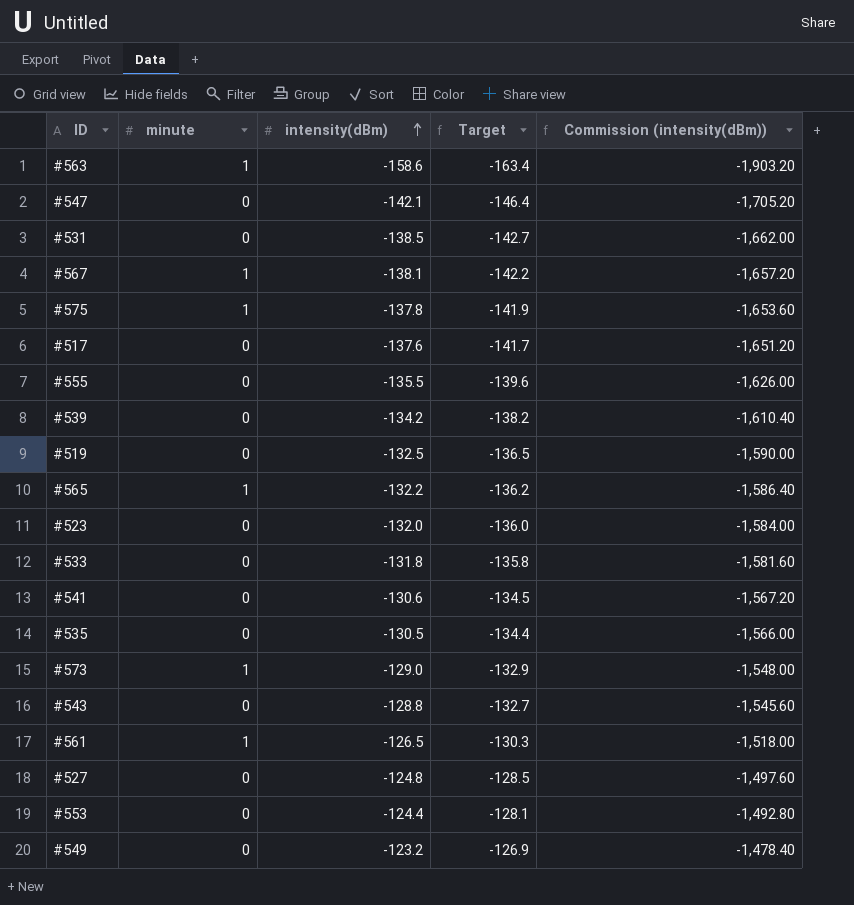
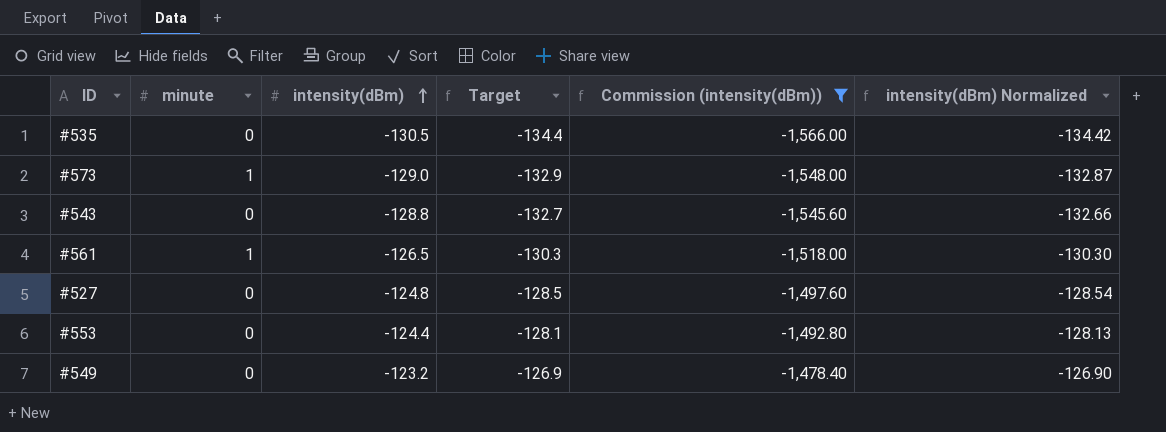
filter: none -> Commission (intensity(dBm)) >= -1,566.00
column intensity(dBm) Normalized | formula: none -> [intensity(dBm)] * 1.03

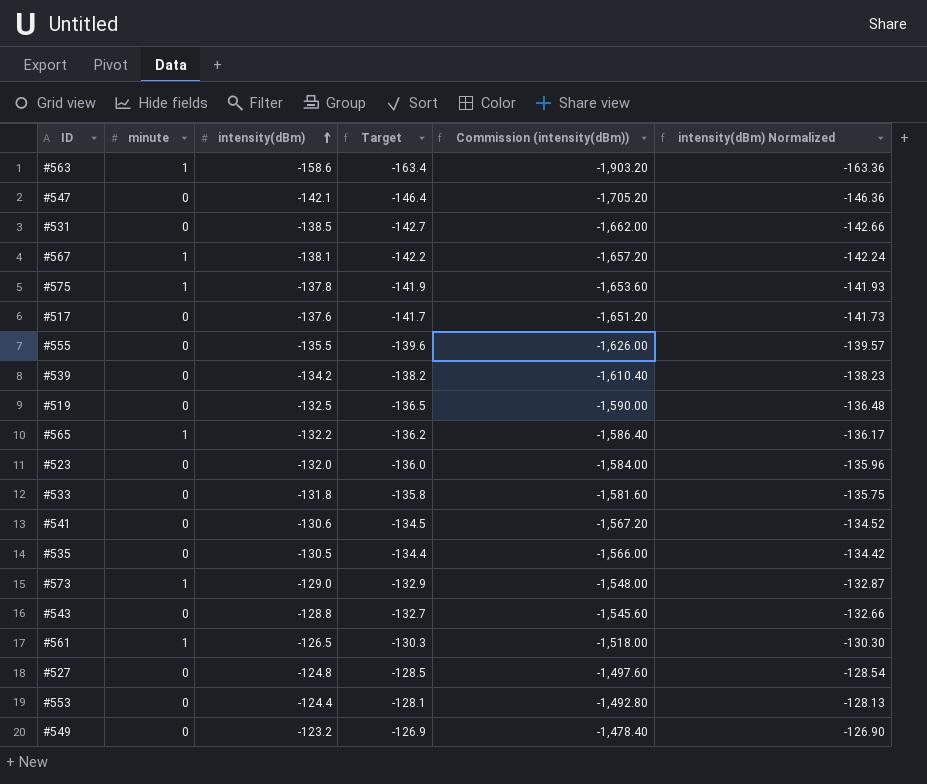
filter: Commission (intensity(dBm)) >= -1,566.00 -> none

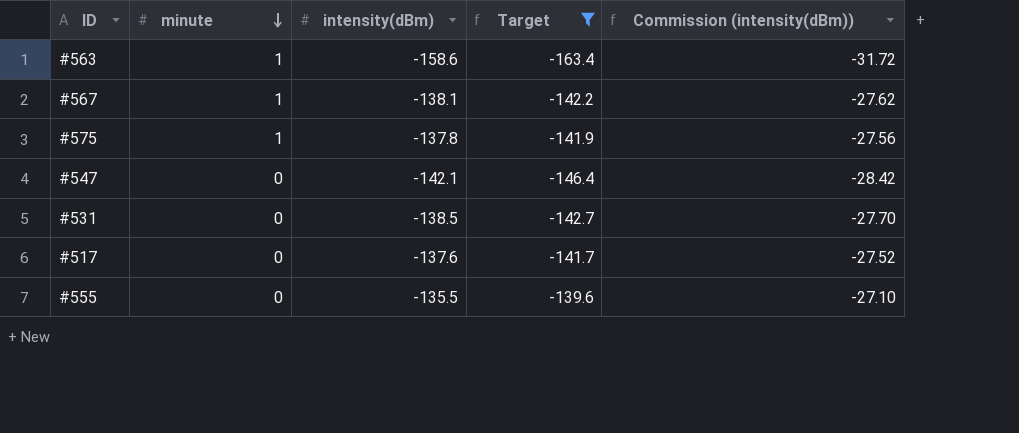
filter: none -> Target <= -139.6
row order: intensity(dBm) ascending -> minute descending
column intensity(dBm) Normalized | formula: [intensity(dBm)] * 1.03 -> none
column Commission (intensity(dBm)) | formula: [intensity(dBm)] * 12 -> [intensity(dBm)] * 0.2

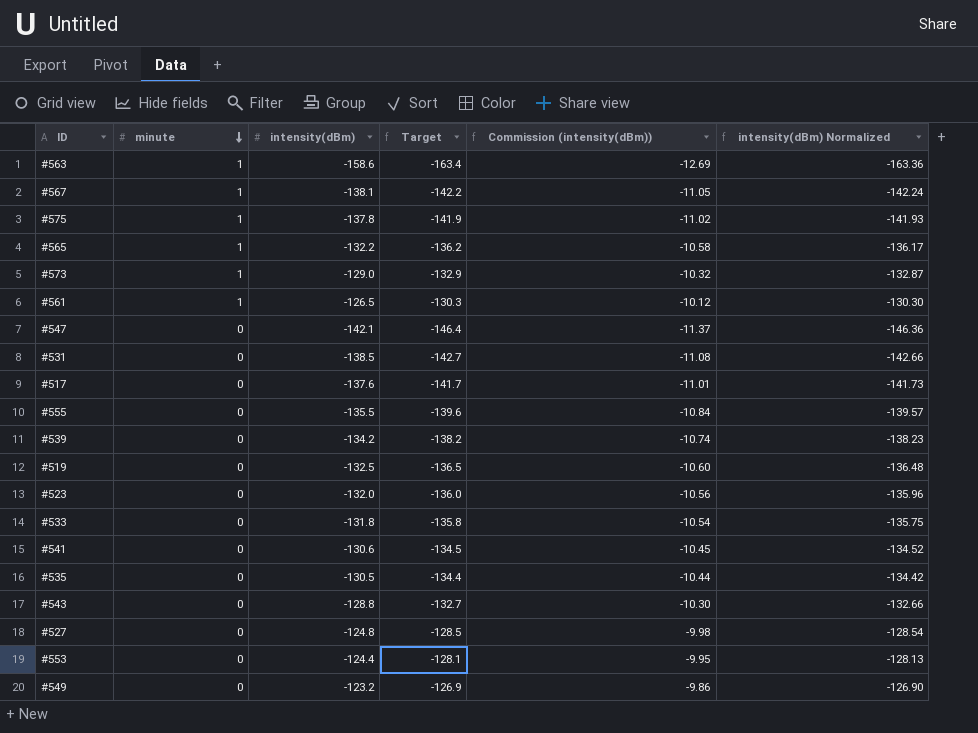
filter: Target <= -139.6 -> none
column Commission (intensity(dBm)) | formula: [intensity(dBm)] * 0.2 -> [intensity(dBm)] * 0.08
column intensity(dBm) Normalized | formula: none -> [intensity(dBm)] * 1.03

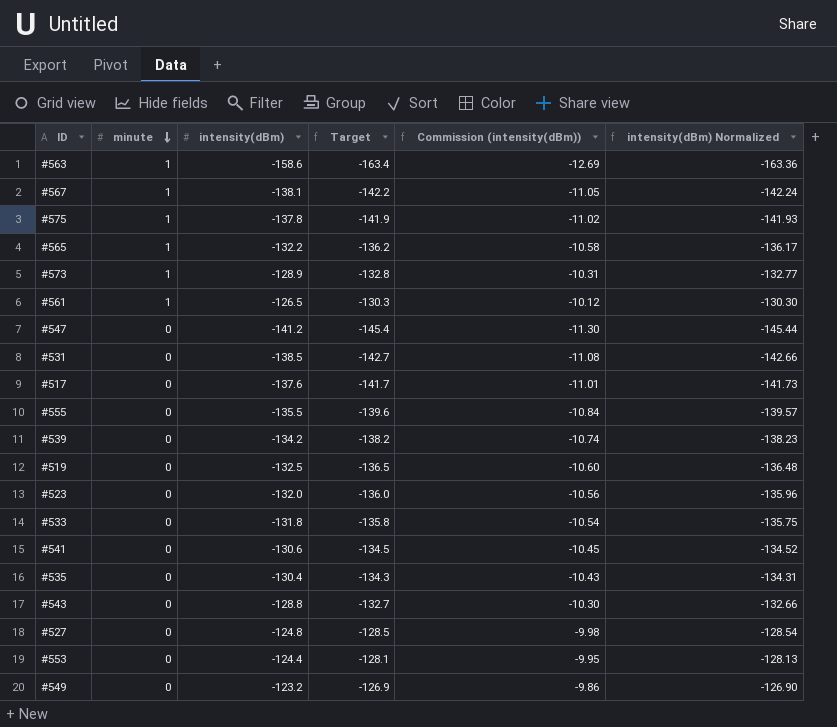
#573 | intensity(dBm): -129.0 -> -128.9
#573 | Target: -132.9 -> -132.8
#573 | Commission (intensity(dBm)): -10.32 -> -10.31
#573 | intensity(dBm) Normalized: -132.87 -> -132.77
#547 | intensity(dBm): -142.1 -> -141.2
#547 | Target: -146.4 -> -145.4
#547 | Commission (intensity(dBm)): -11.37 -> -11.30
#547 | intensity(dBm) Normalized: -146.36 -> -145.44
#535 | intensity(dBm): -130.5 -> -130.4
#535 | Target: -134.4 -> -134.3
#535 | Commission (intensity(dBm)): -10.44 -> -10.43
#535 | intensity(dBm) Normalized: -134.42 -> -134.31

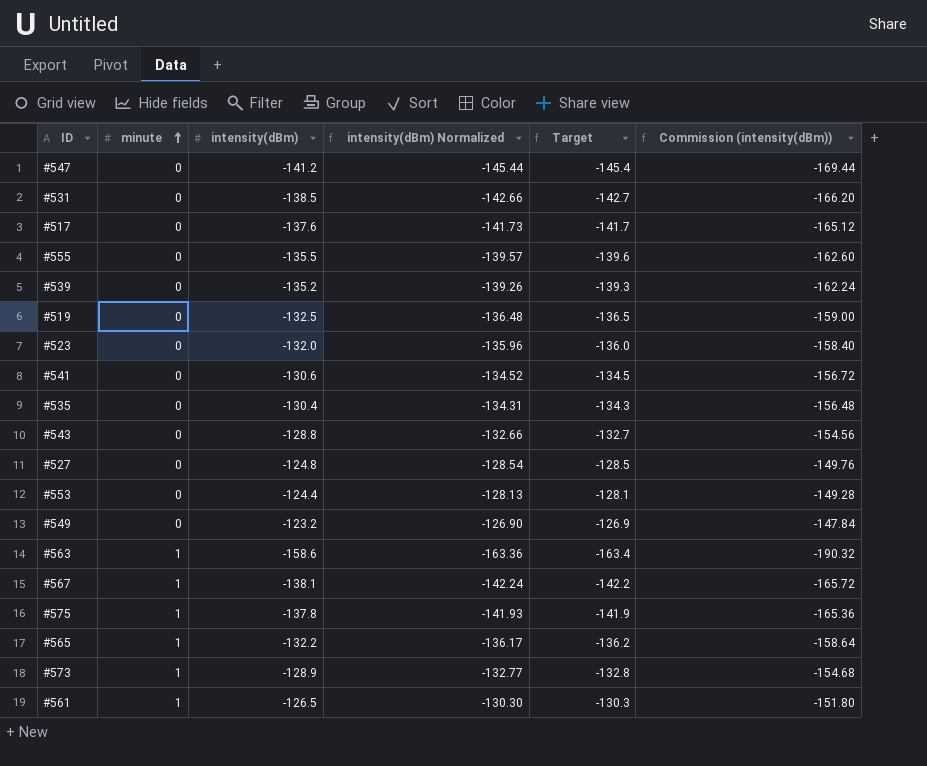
row order: minute descending -> minute ascending
column intensity(dBm) Normalized | position: 6 -> 4
column Commission (intensity(dBm)) | formula: [intensity(dBm)] * 0.08 -> [intensity(dBm)] * 1.2
row #533: 0 | -131.8 | -135.8 | -10.54 | -135.75 -> none
#539 | intensity(dBm): -134.2 -> -135.2
#539 | intensity(dBm) Normalized: -138.23 -> -139.26
#539 | Target: -138.2 -> -139.3

